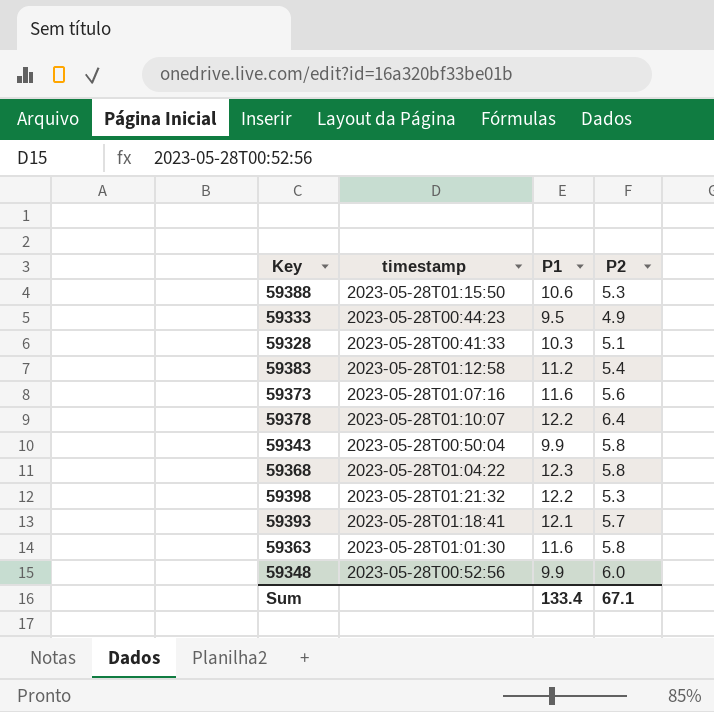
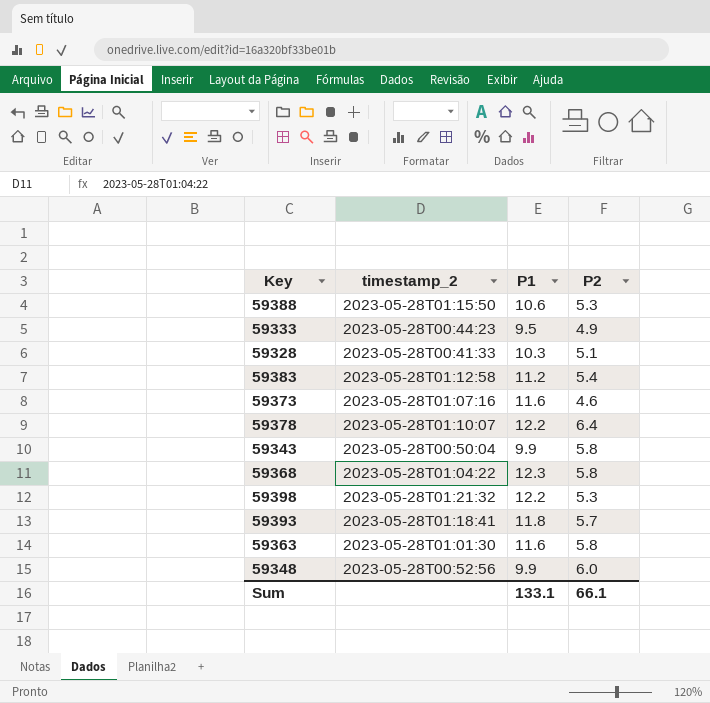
column name: timestamp -> timestamp_2
59373 | P2: 5.6 -> 4.6
59393 | P1: 12.1 -> 11.8
Sum | P1: 133.4 -> 133.1
Sum | P2: 67.1 -> 66.1

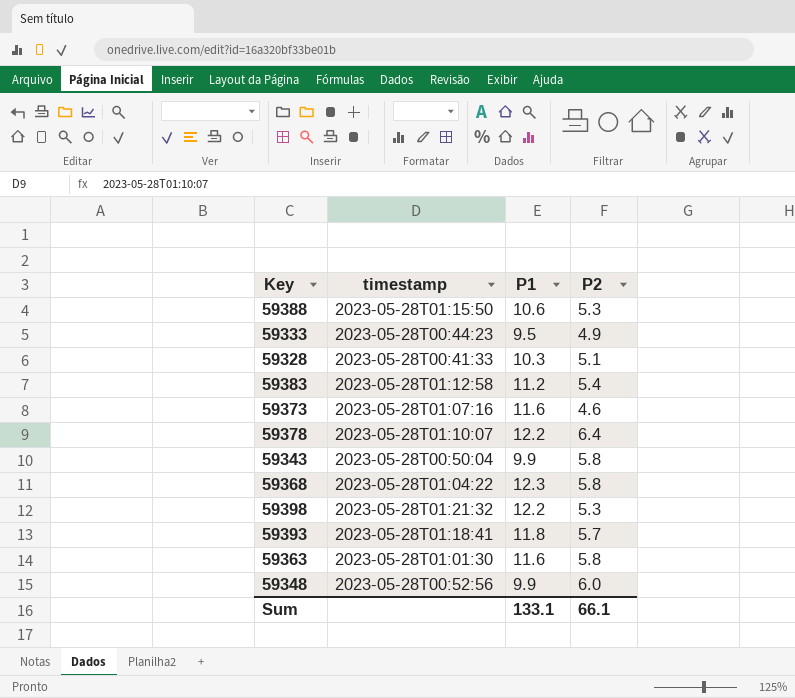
column name: timestamp_2 -> timestamp

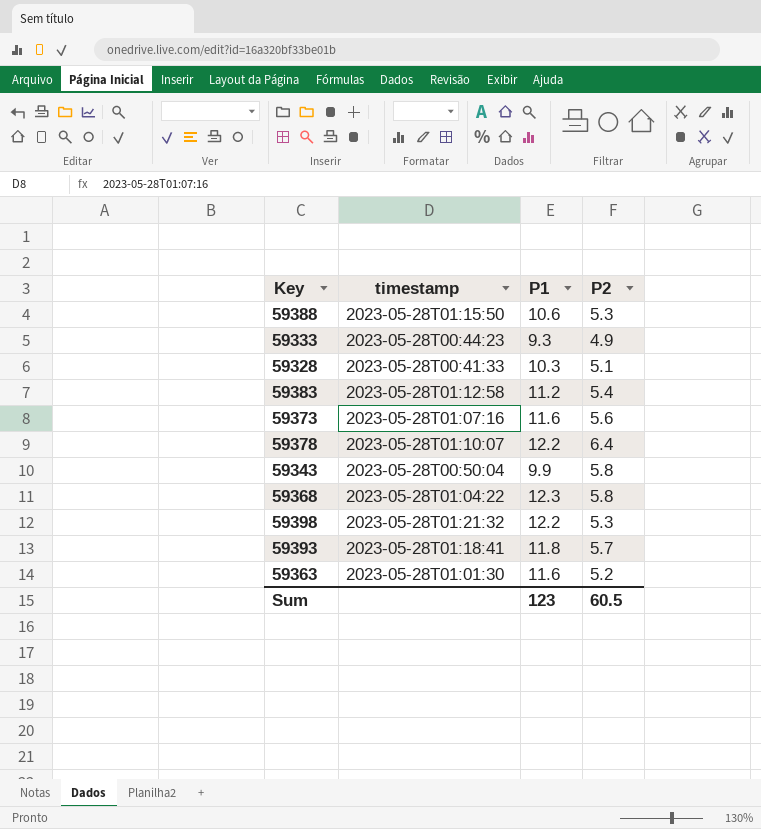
row 59348: 2023-05-28T00:52:56 | 9.9 | 6.0 -> none
59333 | P1: 9.5 -> 9.3
59373 | P2: 4.6 -> 5.6
59363 | P2: 5.8 -> 5.2
Sum | P1: 133.1 -> 123
Sum | P2: 66.1 -> 60.5

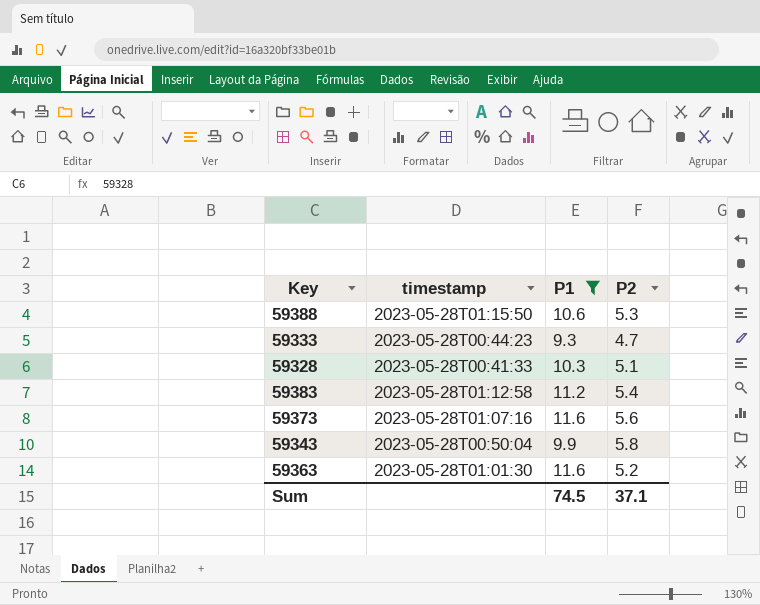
filter: none -> P1 <= 11.6
59333 | P2: 4.9 -> 4.7
Sum | P1: 123 -> 74.5
Sum | P2: 60.5 -> 37.1

